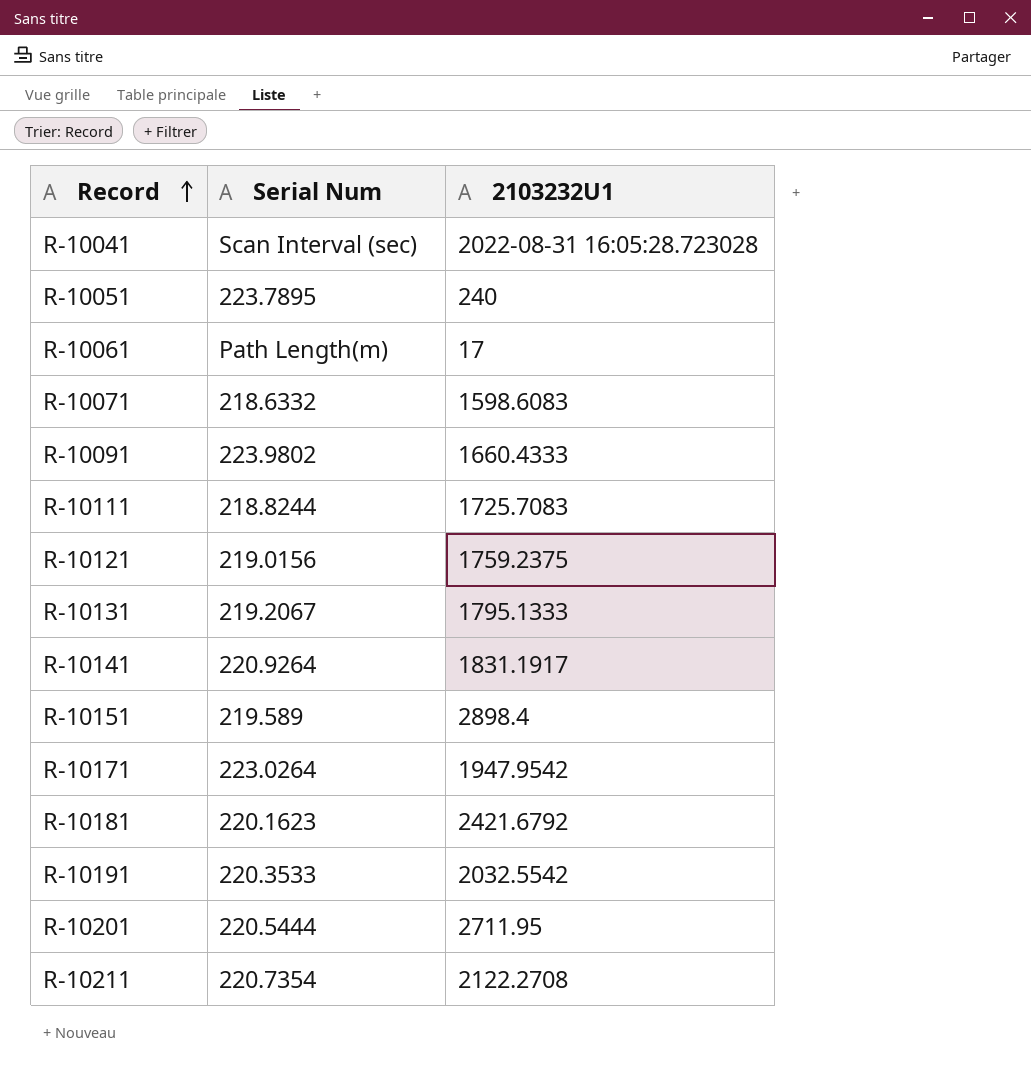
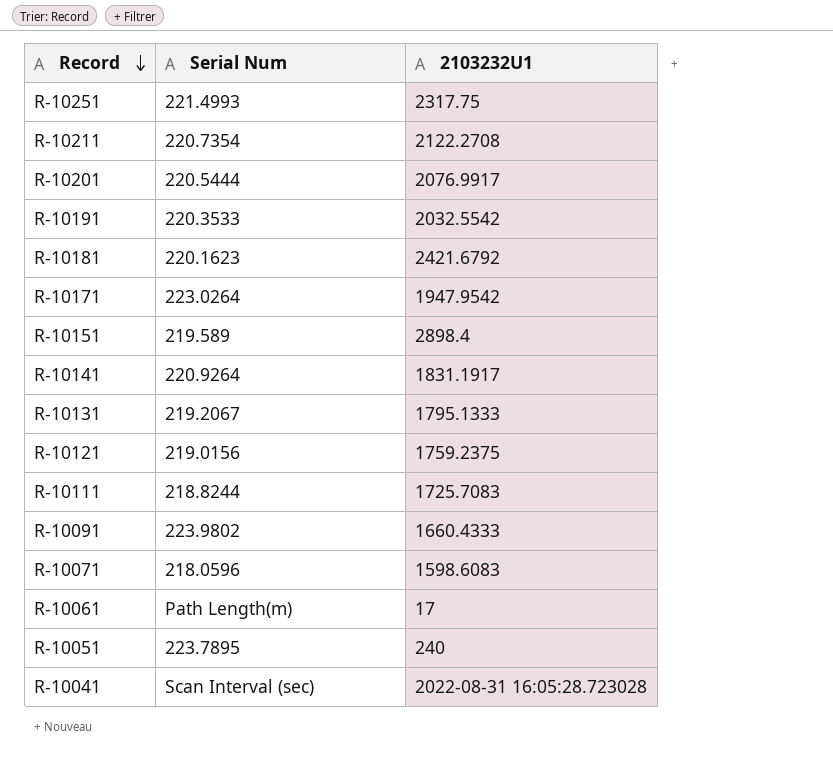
row order: Record ascending -> Record descending
row R-10251: none -> 221.4993 | 2317.75
R-10201 | 2103232U1: 2711.95 -> 2076.9917
R-10071 | Serial Num: 218.6332 -> 218.0596

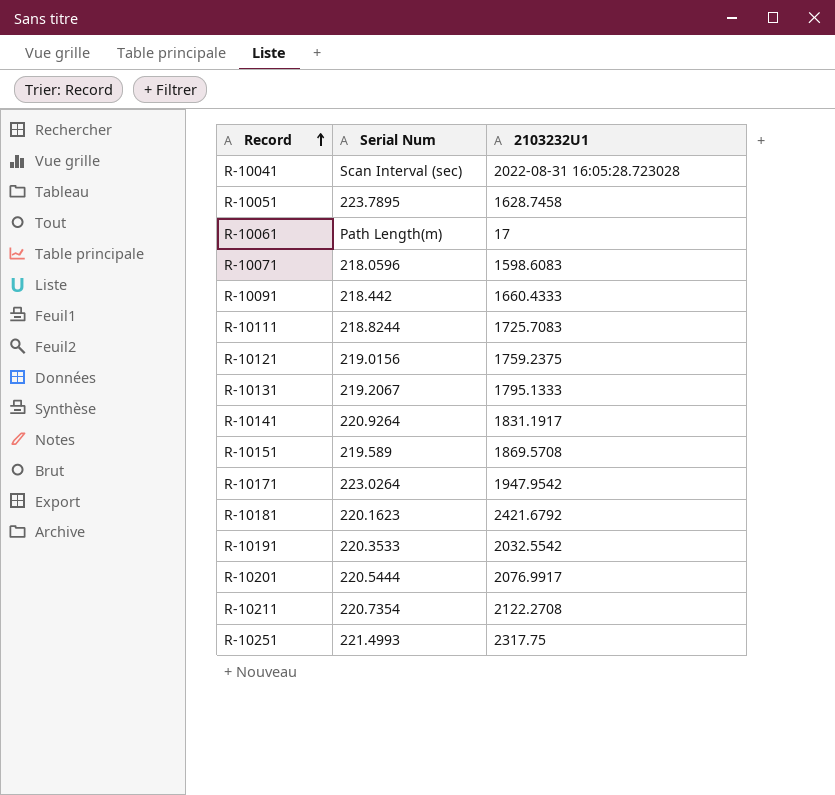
row order: Record descending -> Record ascending
R-10051 | 2103232U1: 240 -> 1628.7458
R-10091 | Serial Num: 223.9802 -> 218.442
R-10151 | 2103232U1: 2898.4 -> 1869.5708

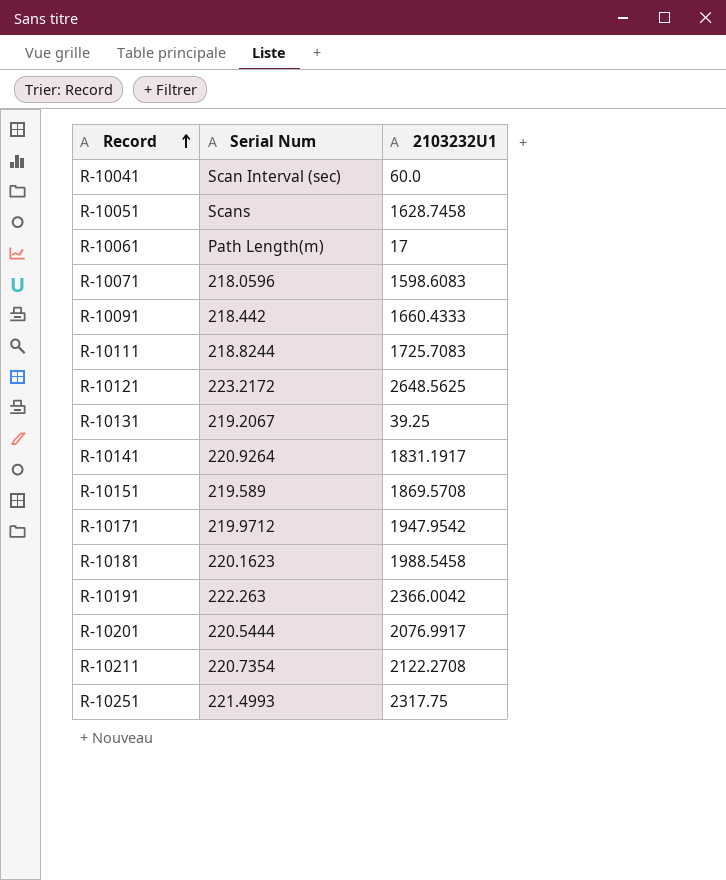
R-10041 | 2103232U1: 2022-08-31 16:05:28.723028 -> 60.0
R-10051 | Serial Num: 223.7895 -> Scans
R-10121 | Serial Num: 219.0156 -> 223.2172
R-10121 | 2103232U1: 1759.2375 -> 2648.5625
R-10131 | 2103232U1: 1795.1333 -> 39.25
R-10171 | Serial Num: 223.0264 -> 219.9712
R-10181 | 2103232U1: 2421.6792 -> 1988.5458
R-10191 | Serial Num: 220.3533 -> 222.263
R-10191 | 2103232U1: 2032.5542 -> 2366.0042

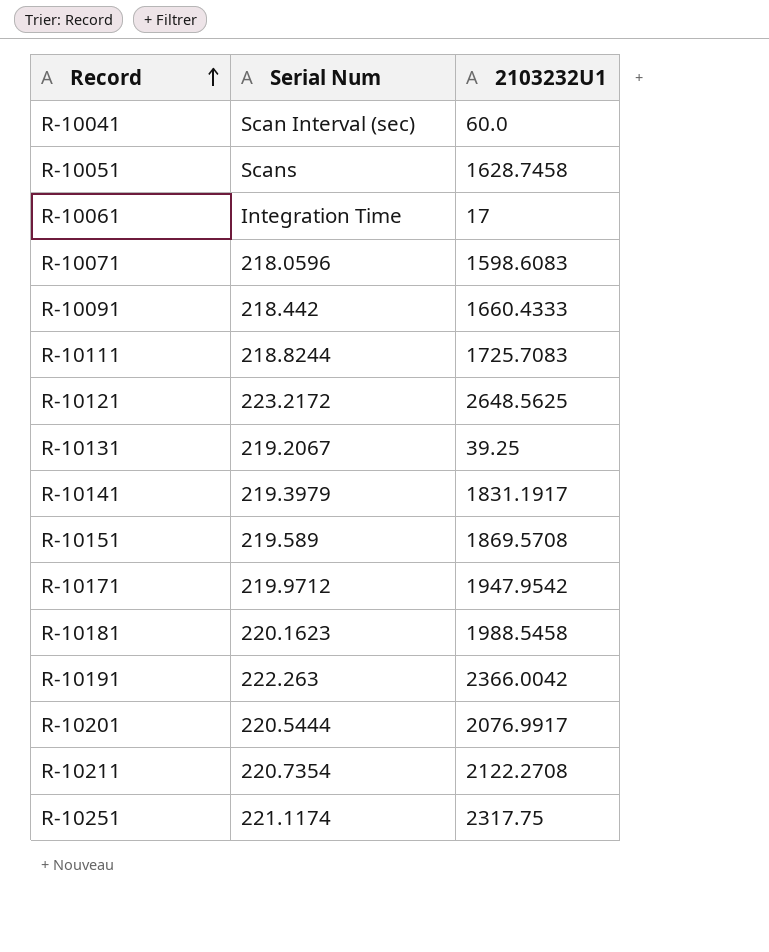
R-10061 | Serial Num: Path Length(m) -> Integration Time
R-10141 | Serial Num: 220.9264 -> 219.3979
R-10251 | Serial Num: 221.4993 -> 221.1174

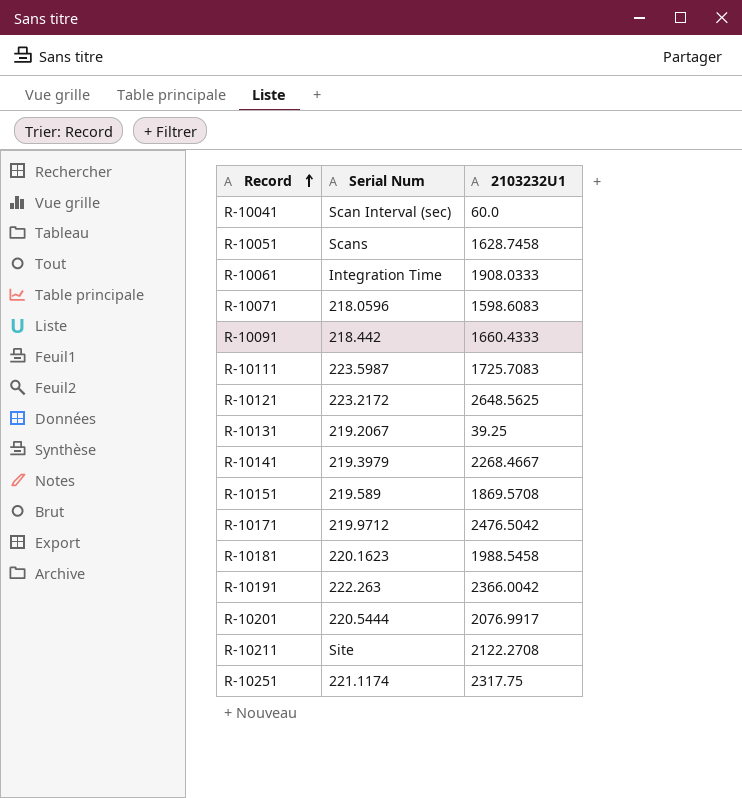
R-10061 | 2103232U1: 17 -> 1908.0333
R-10111 | Serial Num: 218.8244 -> 223.5987
R-10141 | 2103232U1: 1831.1917 -> 2268.4667
R-10171 | 2103232U1: 1947.9542 -> 2476.5042
R-10211 | Serial Num: 220.7354 -> Site

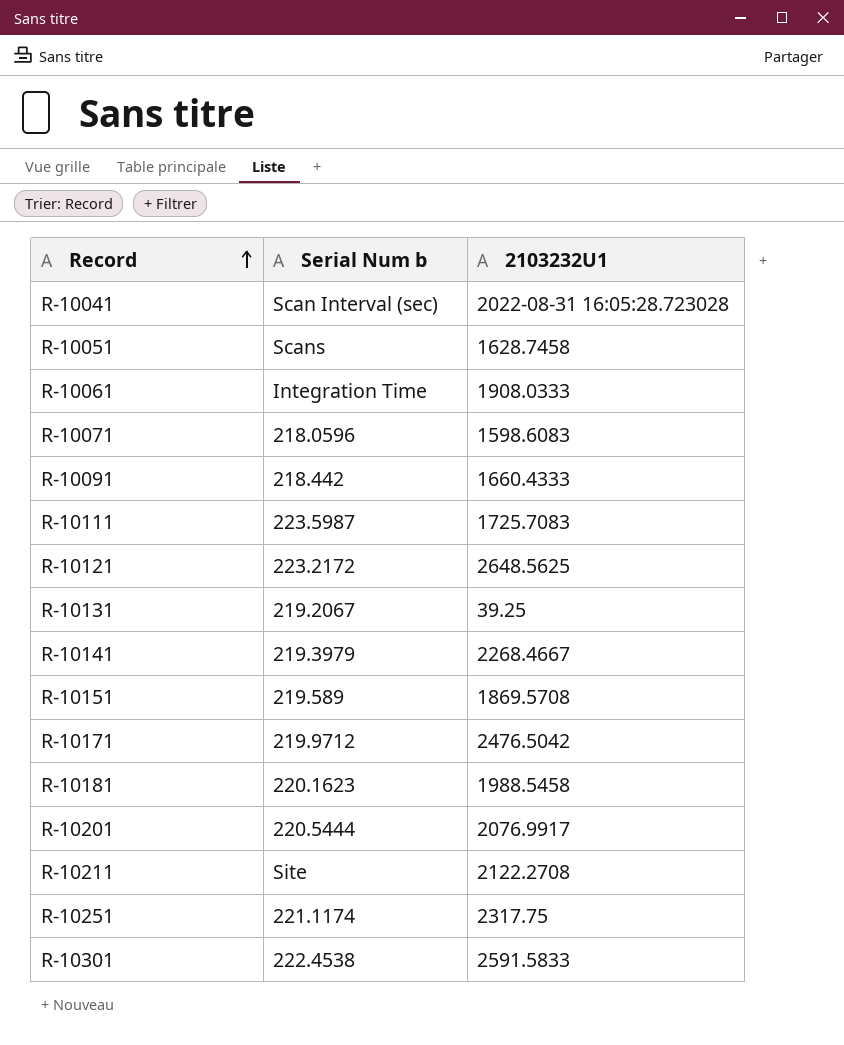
column name: Serial Num -> Serial Num b
row R-10191: 222.263 | 2366.0042 -> none
R-10041 | 2103232U1: 60.0 -> 2022-08-31 16:05:28.723028
row R-10301: none -> 222.4538 | 2591.5833

